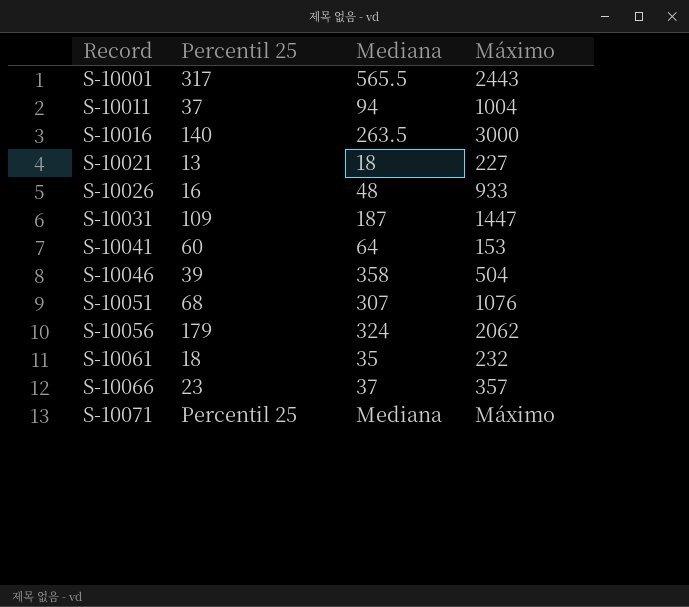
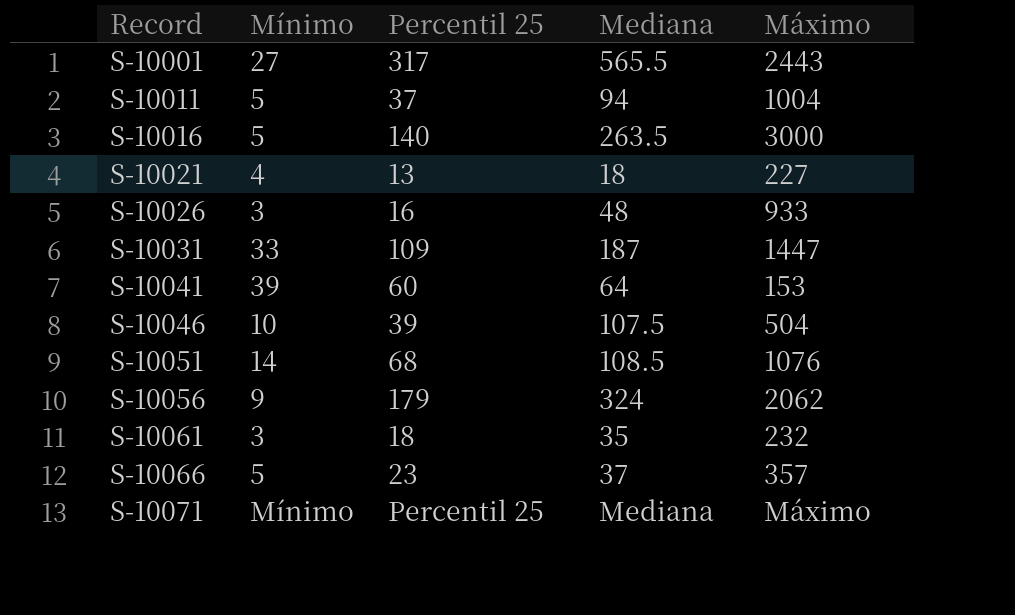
column Mínimo | position: none -> 2
S-10046 | Mediana: 358 -> 107.5
S-10051 | Mediana: 307 -> 108.5

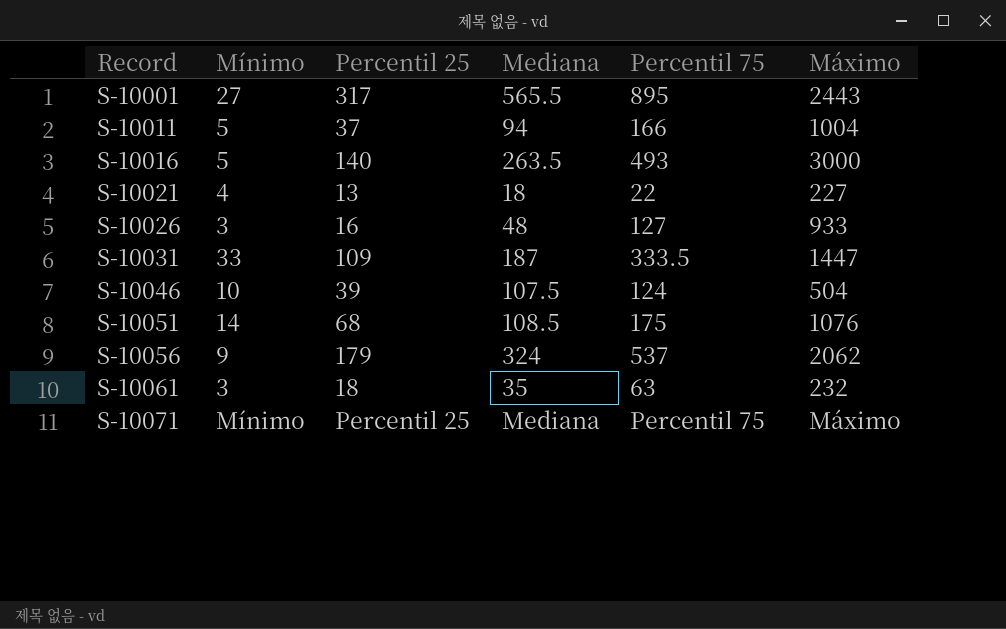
column Percentil 75 | position: none -> 5
row S-10041: 39 | 60 | 64 | 153 -> none
row S-10066: 5 | 23 | 37 | 357 -> none

